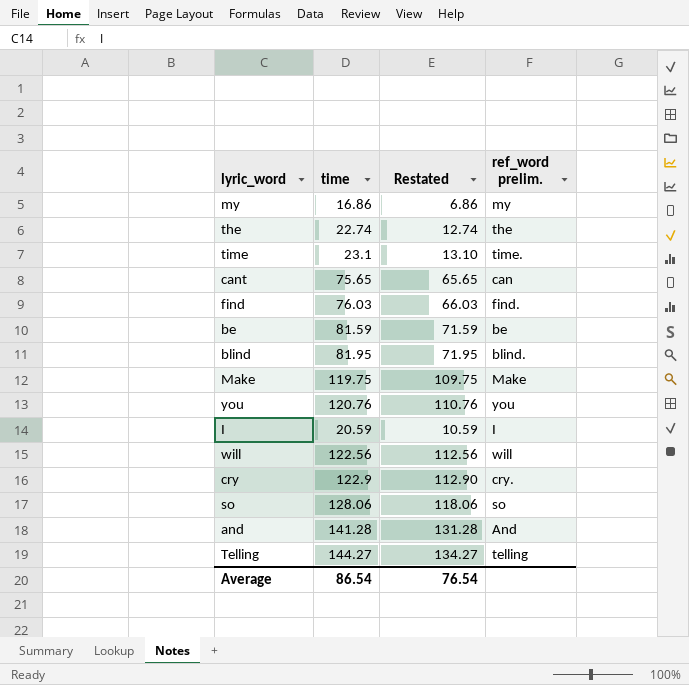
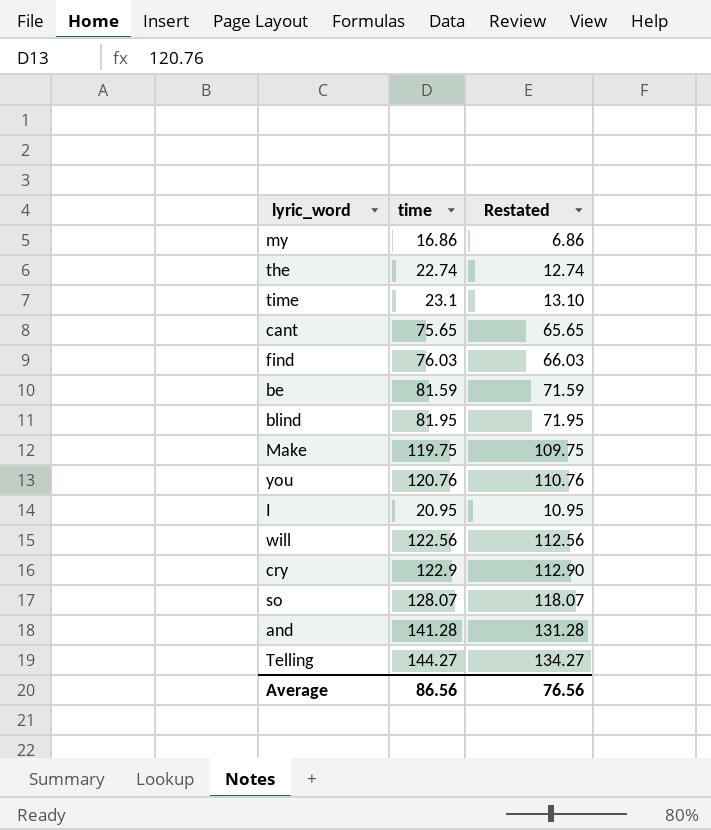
column ref_word prelim. | position: 4 -> none
I | time: 20.59 -> 20.95
I | Restated: 10.59 -> 10.95
so | time: 128.06 -> 128.07
so | Restated: 118.06 -> 118.07
Average | time: 86.54 -> 86.56
Average | Restated: 76.54 -> 76.56

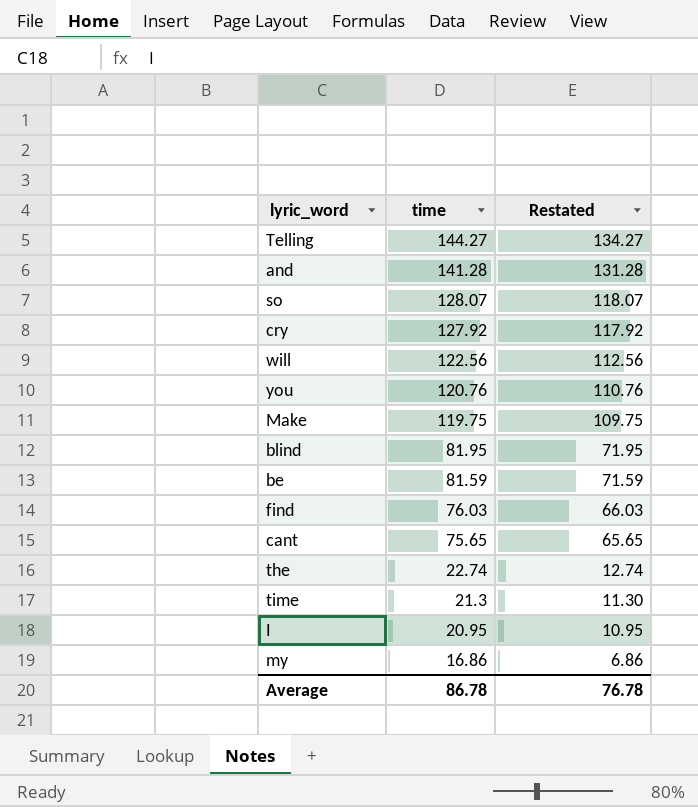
row order: none -> time descending
cry | time: 122.9 -> 127.92
cry | Restated: 112.90 -> 117.92
time | time: 23.1 -> 21.3
time | Restated: 13.10 -> 11.30
Average | time: 86.56 -> 86.78
Average | Restated: 76.56 -> 76.78

